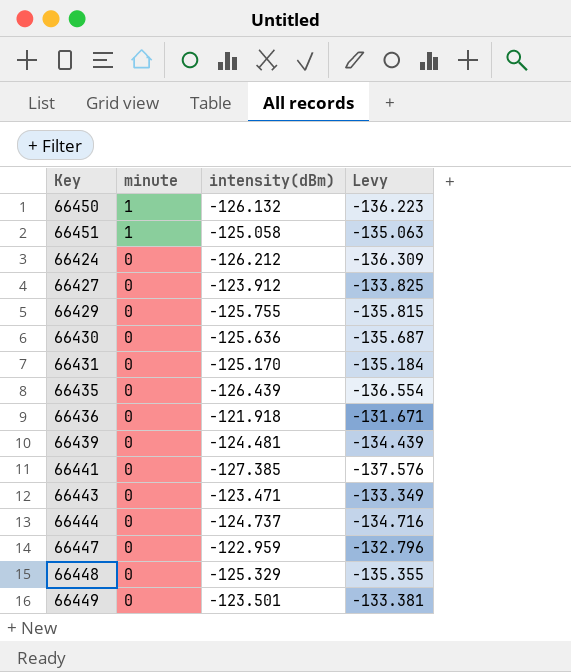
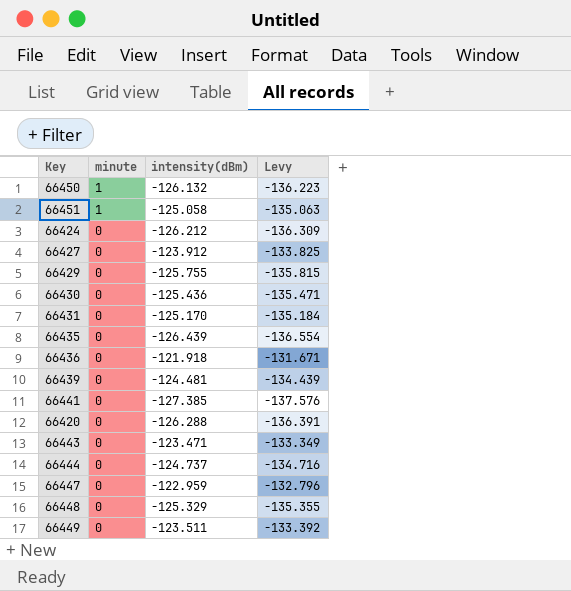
66430 | intensity(dBm): -125.636 -> -125.436
66430 | Levy: -135.687 -> -135.471
row 66420: none -> 0 | -126.288 | -136.391
66449 | intensity(dBm): -123.501 -> -123.511
66449 | Levy: -133.381 -> -133.392

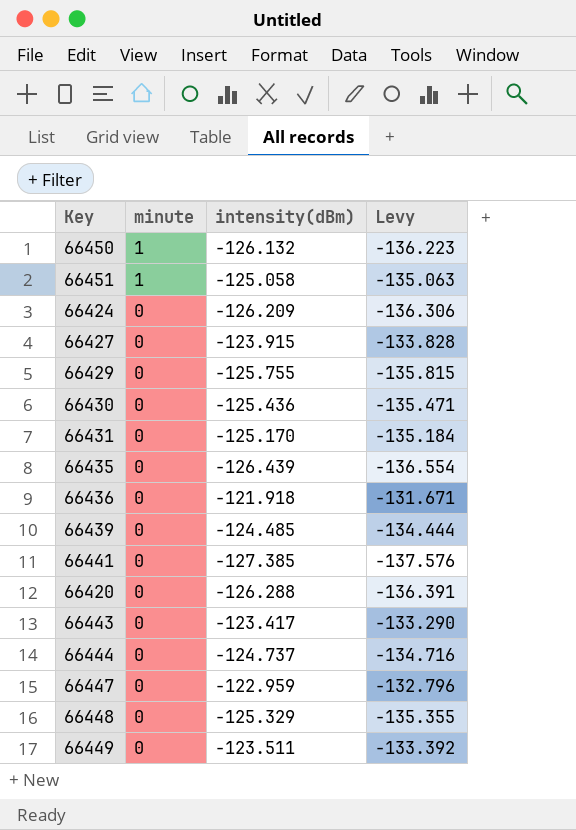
66424 | intensity(dBm): -126.212 -> -126.209
66424 | Levy: -136.309 -> -136.306
66427 | intensity(dBm): -123.912 -> -123.915
66427 | Levy: -133.825 -> -133.828
66439 | intensity(dBm): -124.481 -> -124.485
66439 | Levy: -134.439 -> -134.444
66443 | intensity(dBm): -123.471 -> -123.417
66443 | Levy: -133.349 -> -133.290

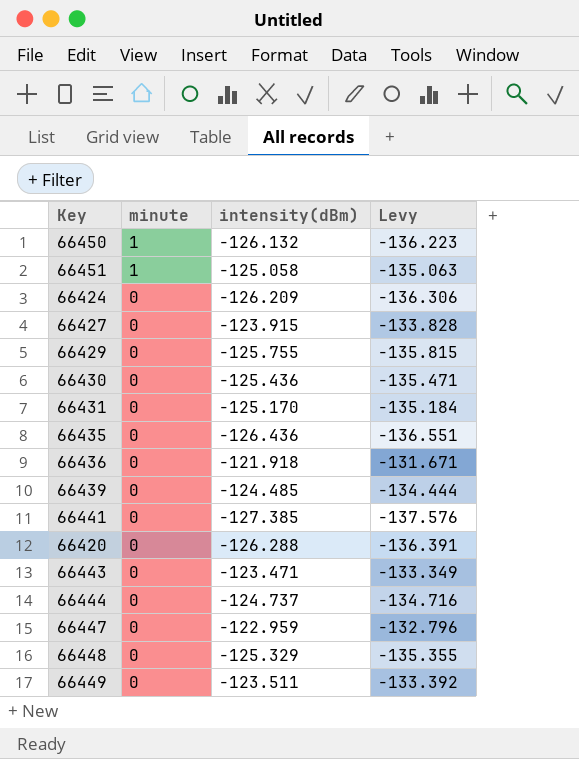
66435 | intensity(dBm): -126.439 -> -126.436
66435 | Levy: -136.554 -> -136.551
66443 | intensity(dBm): -123.417 -> -123.471
66443 | Levy: -133.290 -> -133.349

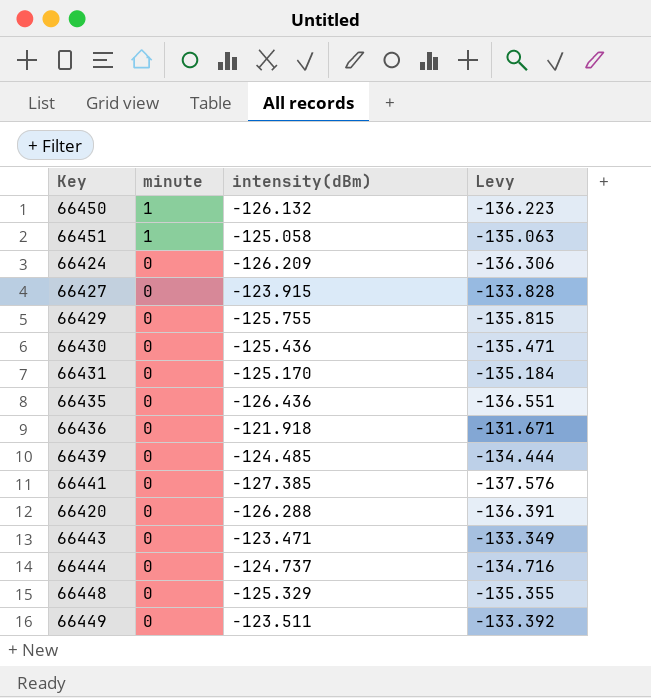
row 66447: 0 | -122.959 | -132.796 -> none

